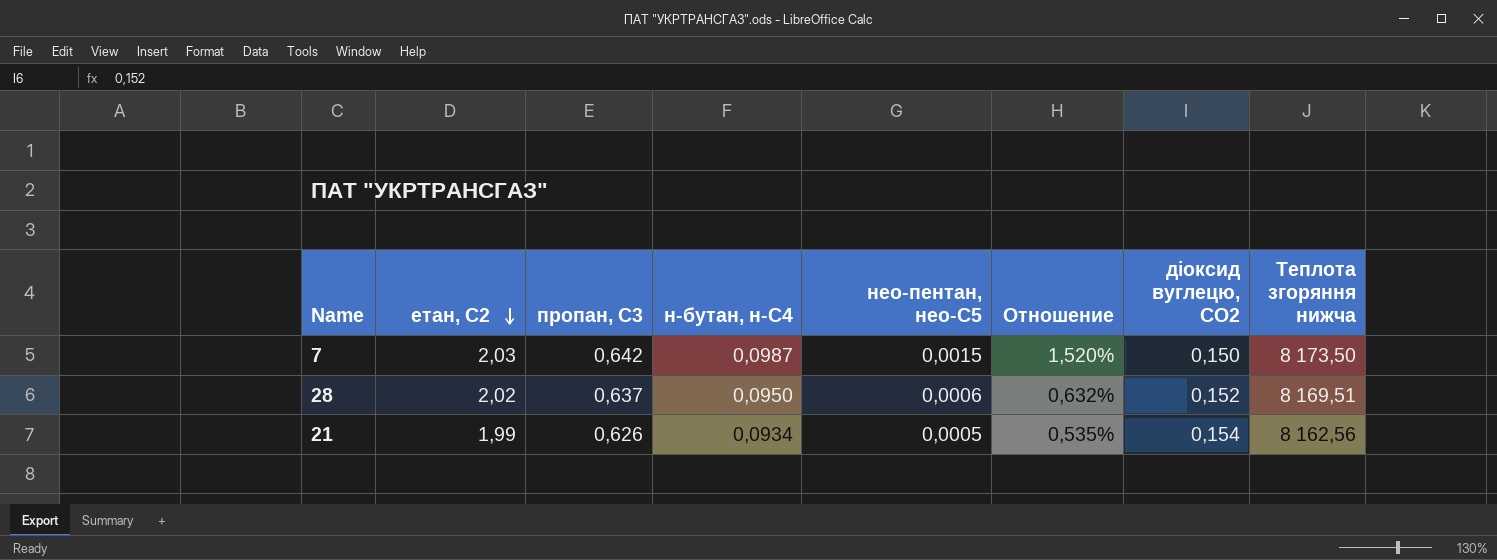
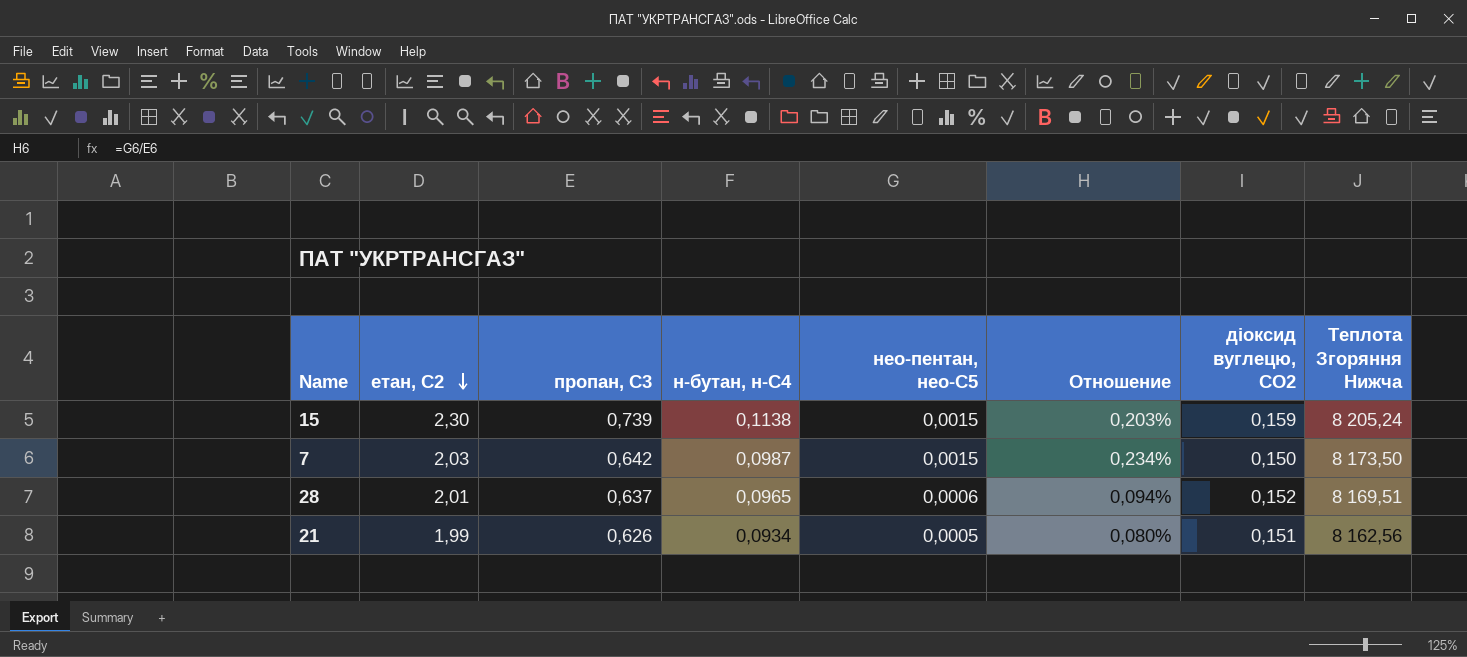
column Отношение | formula: [нео-пентан, нео-С5] / [н-бутан, н-С4] -> [нео-пентан, нео-С5] / [пропан, С3]
column name: Теплота згоряння нижча -> Теплота Згоряння Нижча
row 15: none -> 2,30 | 0,739 | 0,1138 | 0,0015 | 0,203% | 0,159 | 8 205,24
28 | етан, С2: 2,02 -> 2,01
28 | н-бутан, н-С4: 0,0950 -> 0,0965
21 | діоксид вуглецю, CО2: 0,154 -> 0,151

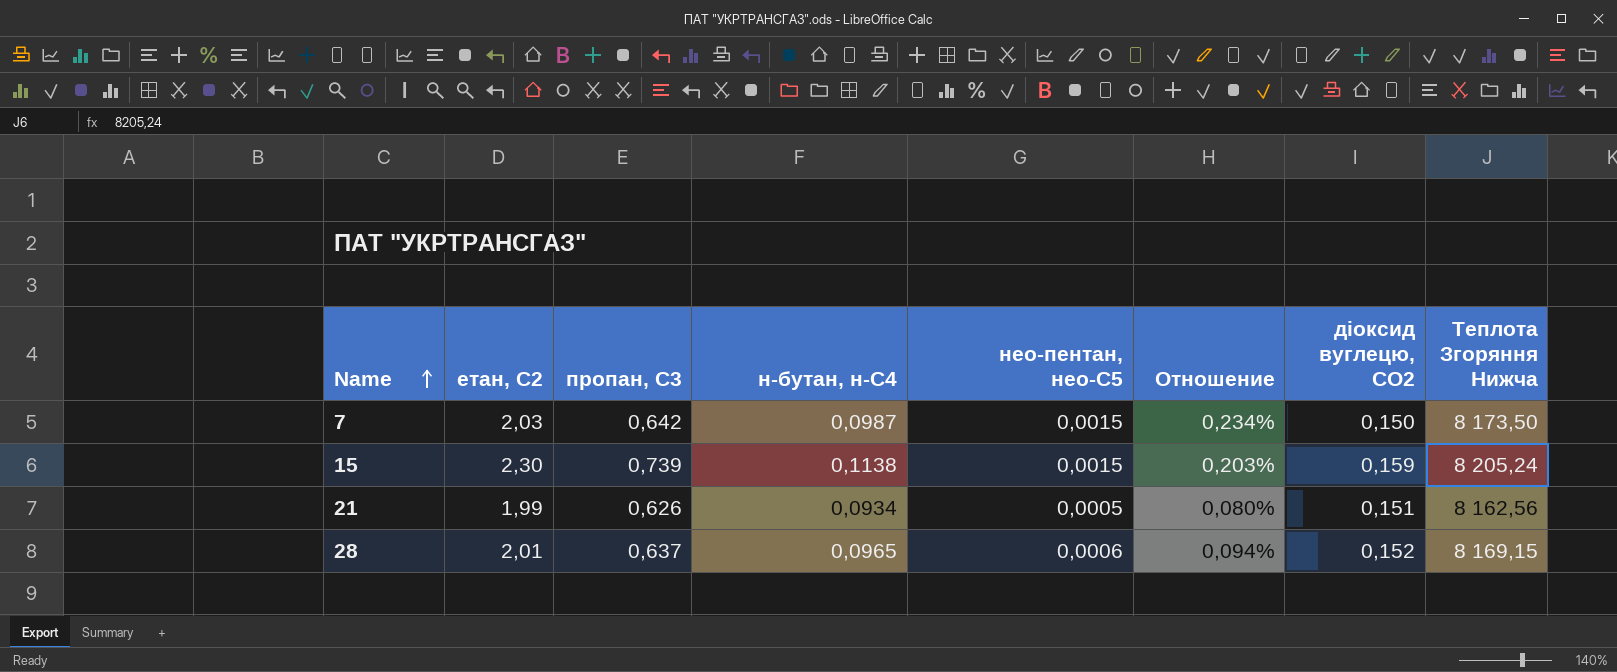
row order: етан, С2 descending -> Name ascending
28 | Теплота Згоряння Нижча: 8 169,51 -> 8 169,15

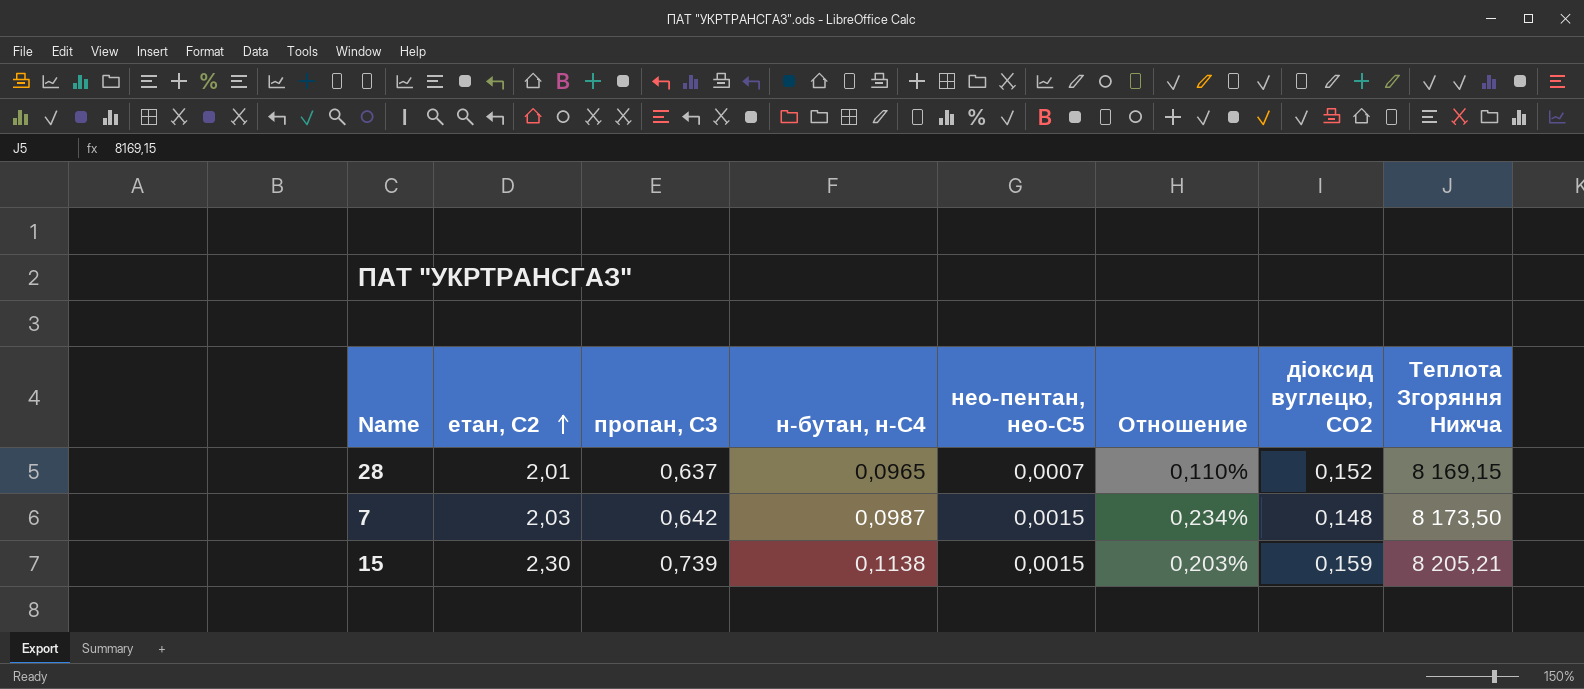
row order: Name ascending -> етан, С2 ascending
row 21: 1,99 | 0,626 | 0,0934 | 0,0005 | 0,080% | 0,151 | 8 162,56 -> none
28 | нео-пентан, нео-С5: 0,0006 -> 0,0007
28 | Отношение: 0,094% -> 0,110%
7 | діоксид вуглецю, CО2: 0,150 -> 0,148
15 | Теплота Згоряння Нижча: 8 205,24 -> 8 205,21

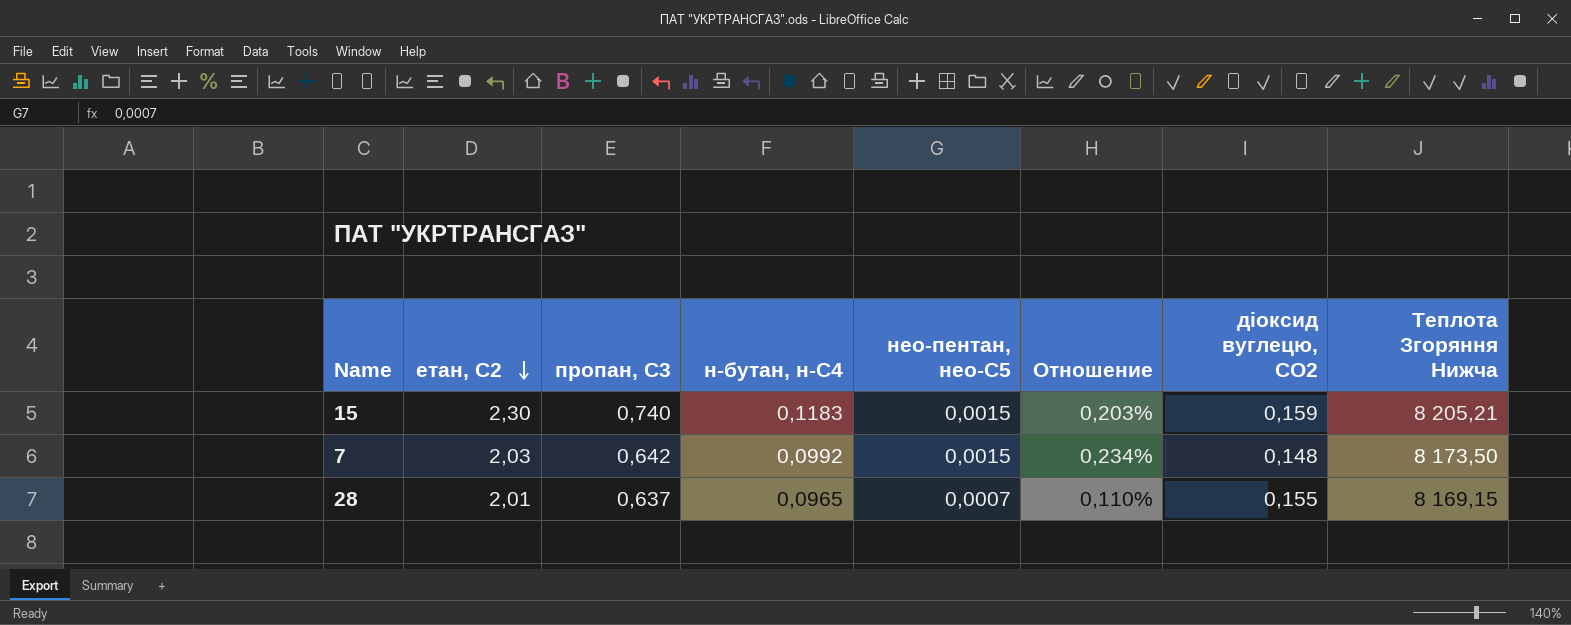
row order: етан, С2 ascending -> етан, С2 descending
15 | пропан, С3: 0,739 -> 0,740
15 | н-бутан, н-С4: 0,1138 -> 0,1183
7 | н-бутан, н-С4: 0,0987 -> 0,0992
28 | діоксид вуглецю, CО2: 0,152 -> 0,155

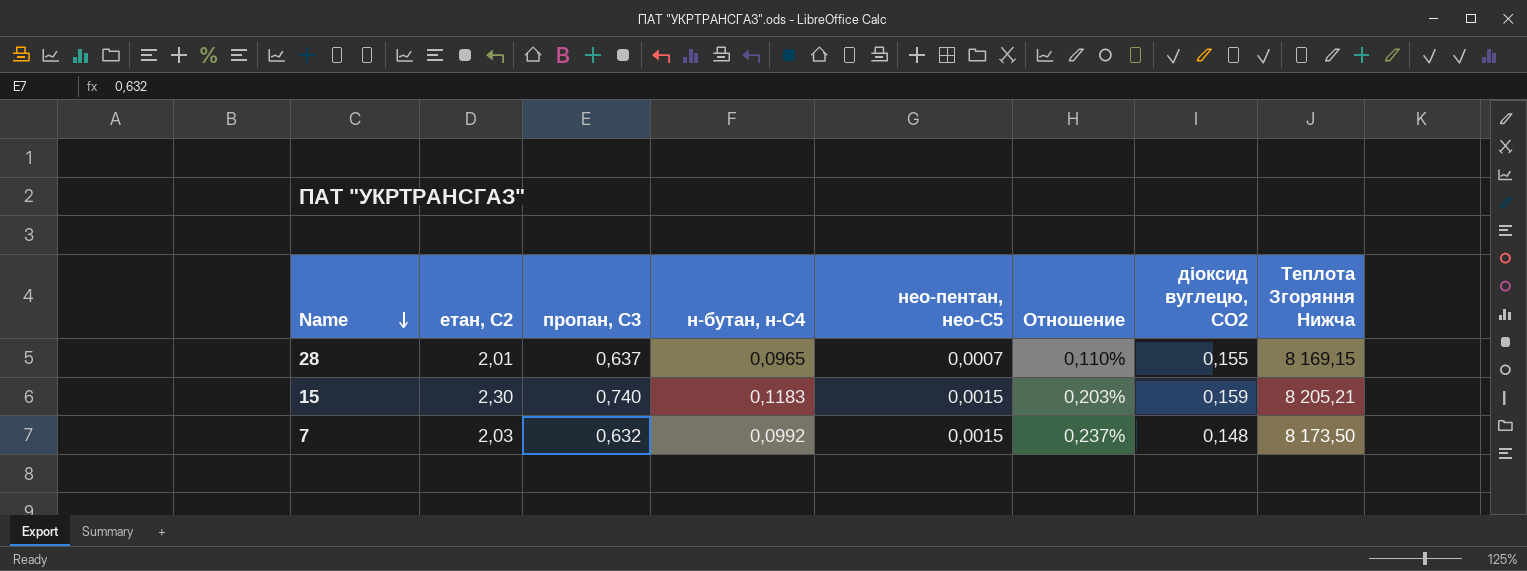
row order: етан, С2 descending -> Name descending
7 | пропан, С3: 0,642 -> 0,632
7 | Отношение: 0,234% -> 0,237%

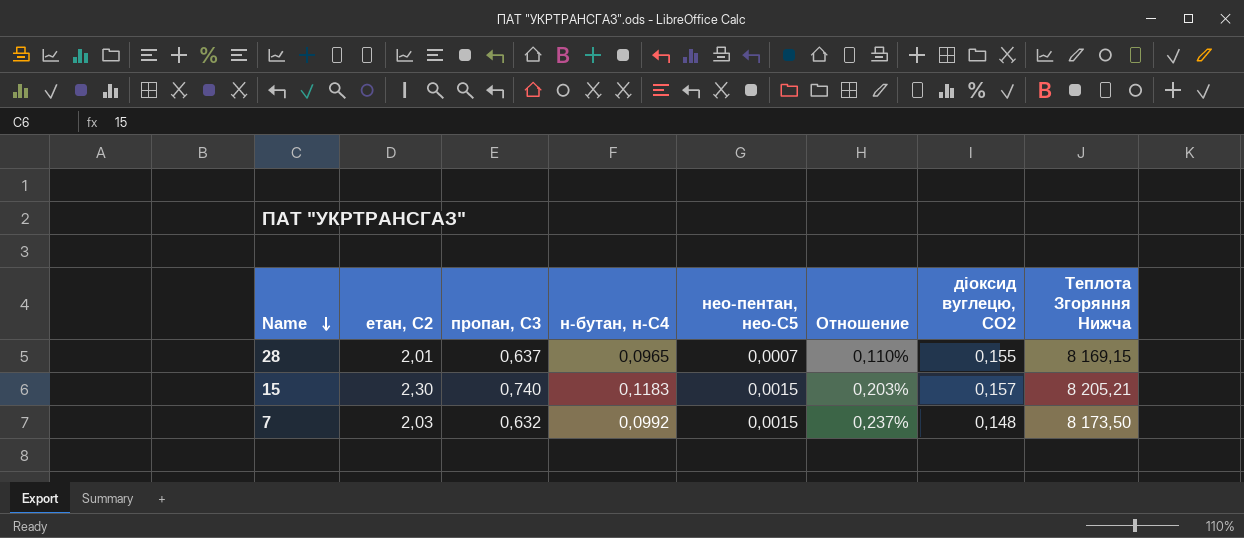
15 | діоксид вуглецю, CО2: 0,159 -> 0,157

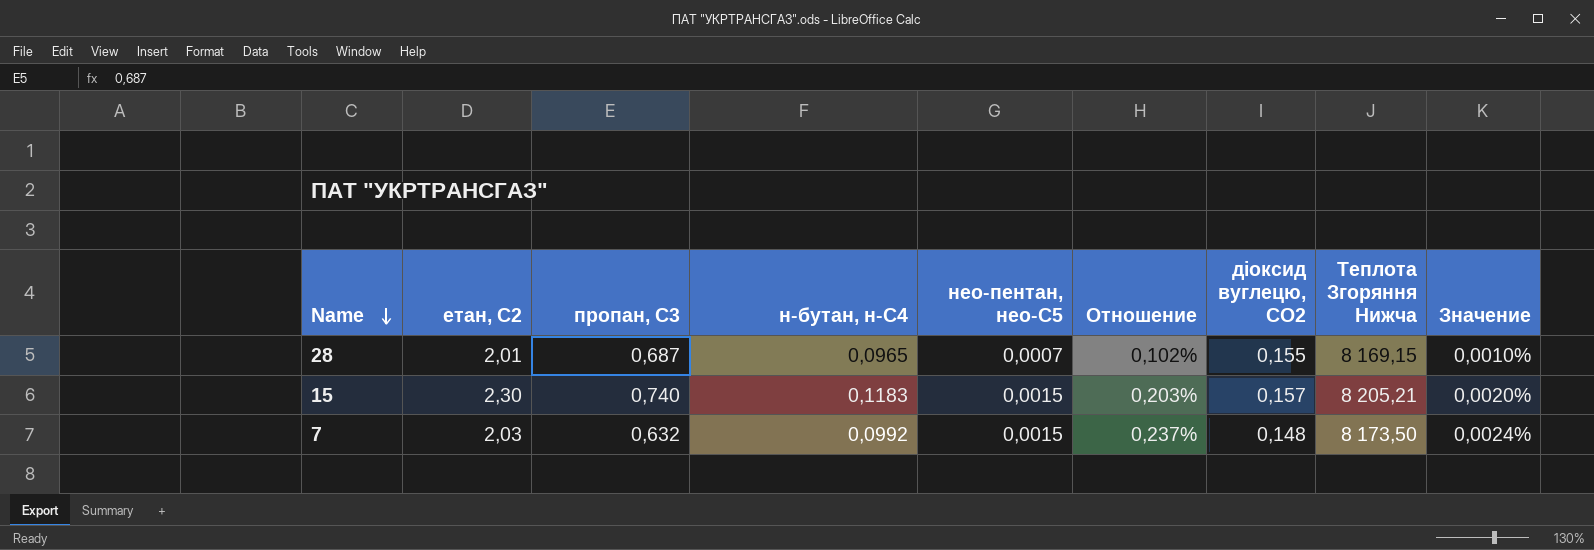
column Значение | formula: none -> [Отношение] * 0,01
28 | пропан, С3: 0,637 -> 0,687
28 | Отношение: 0,110% -> 0,102%

